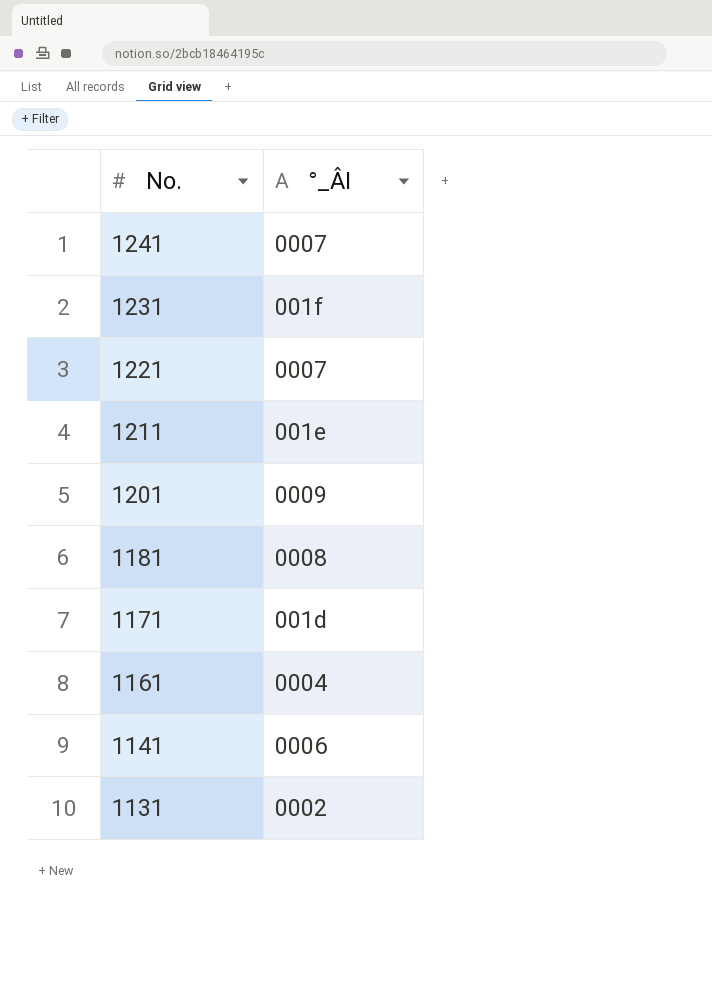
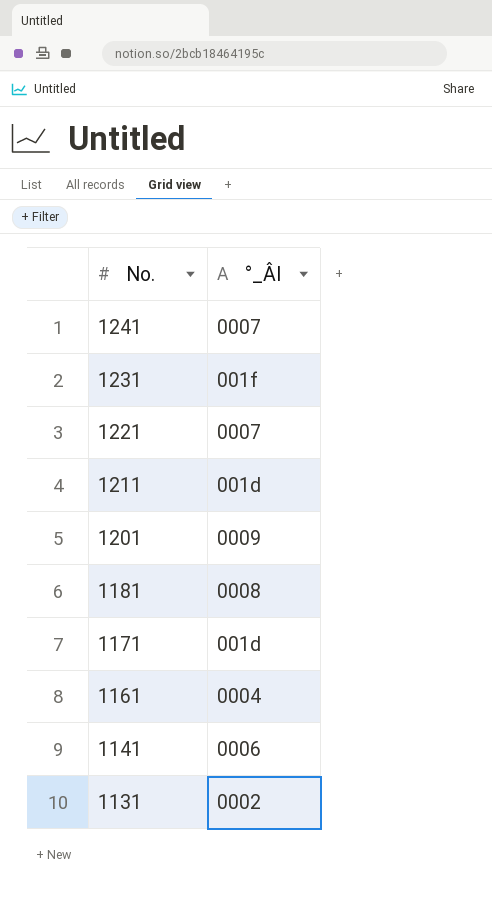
1211 | °_ÂI: 001e -> 001d

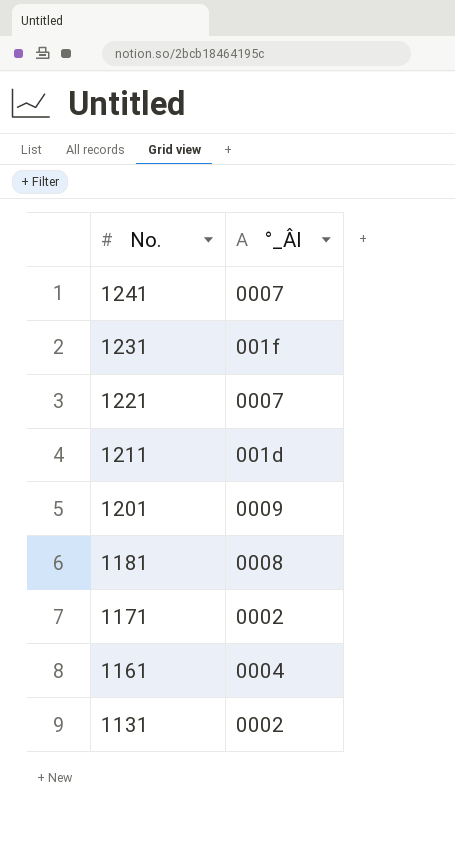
row 1141: 0006 -> none
1171 | °_ÂI: 001d -> 0002

